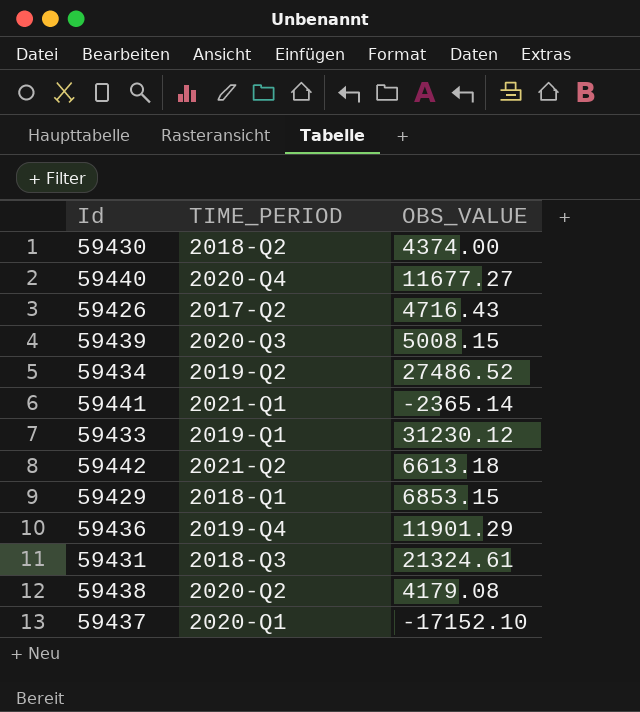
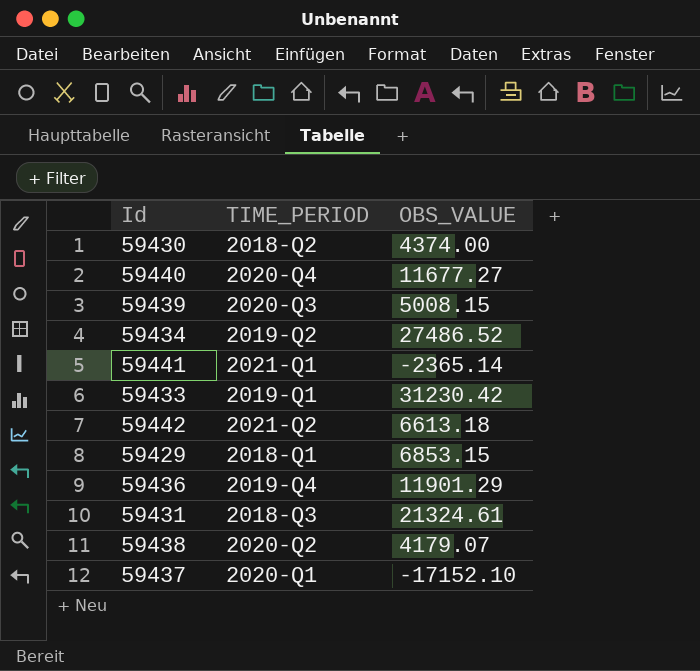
row 59426: 2017-Q2 | 4716.43 -> none
59433 | OBS_VALUE: 31230.12 -> 31230.42
59438 | OBS_VALUE: 4179.08 -> 4179.07

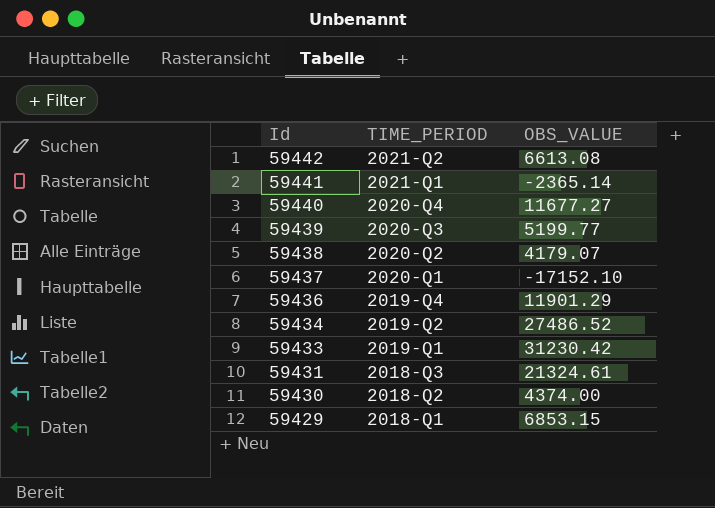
row order: none -> Id descending
59442 | OBS_VALUE: 6613.18 -> 6613.08
59439 | OBS_VALUE: 5008.15 -> 5199.77

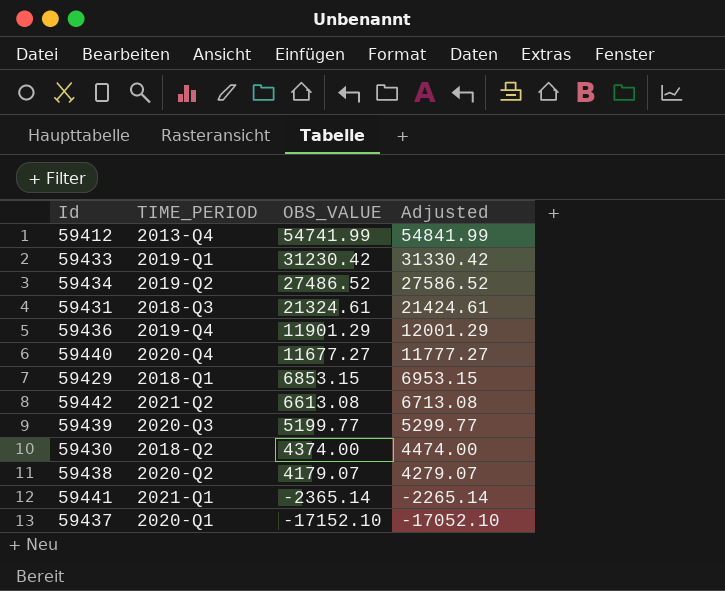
row order: Id descending -> OBS_VALUE descending
column Adjusted | formula: none -> [OBS_VALUE] + 100
row 59412: none -> 2013-Q4 | 54741.99 | 54841.99

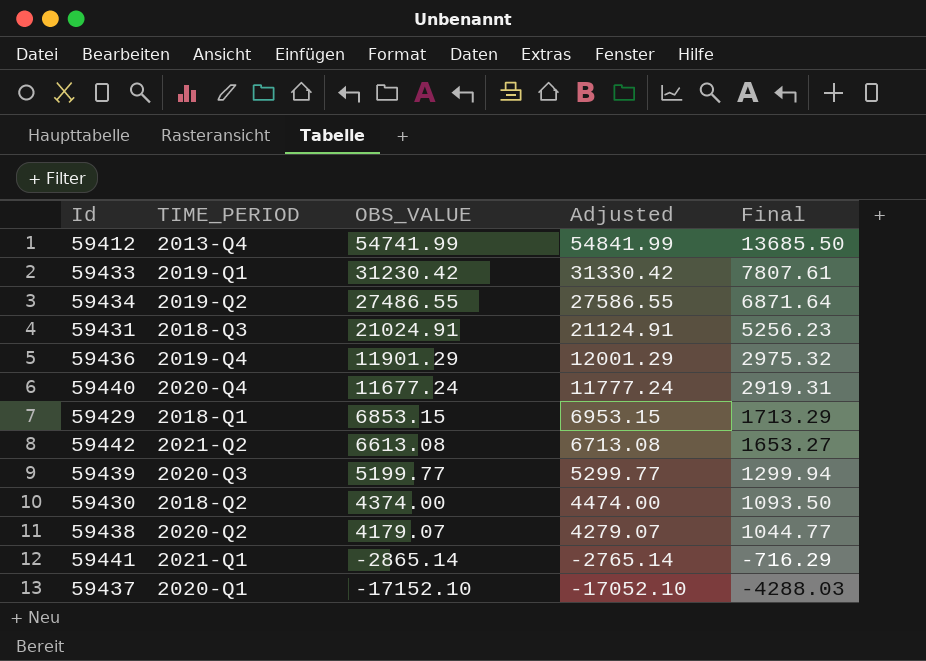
column Final | formula: none -> [OBS_VALUE] * 0.25
59434 | OBS_VALUE: 27486.52 -> 27486.55
59434 | Adjusted: 27586.52 -> 27586.55
59431 | OBS_VALUE: 21324.61 -> 21024.91
59431 | Adjusted: 21424.61 -> 21124.91
59440 | OBS_VALUE: 11677.27 -> 11677.24
59440 | Adjusted: 11777.27 -> 11777.24
59441 | OBS_VALUE: -2365.14 -> -2865.14
59441 | Adjusted: -2265.14 -> -2765.14

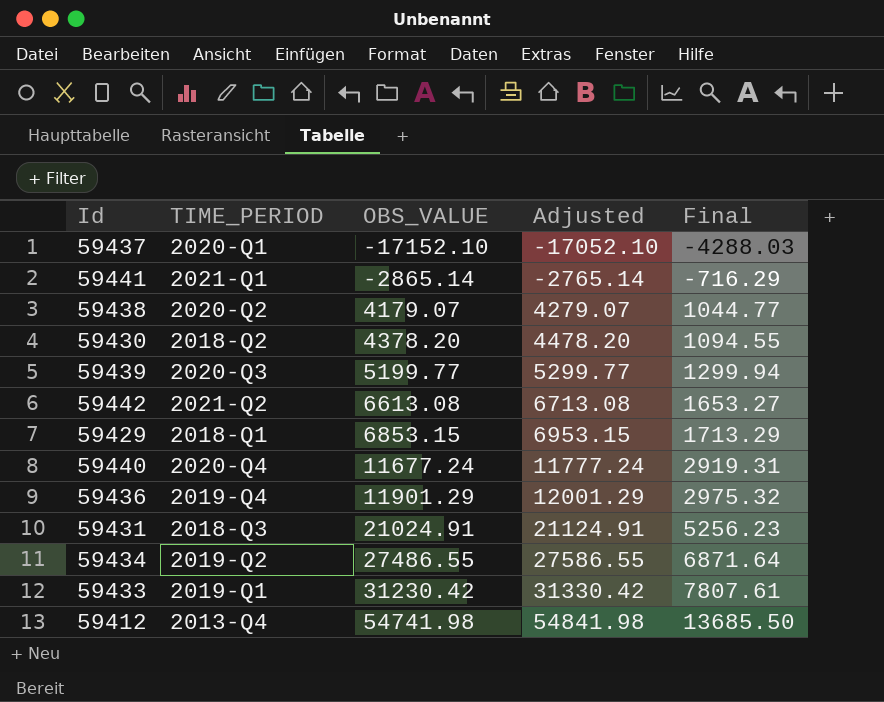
row order: OBS_VALUE descending -> OBS_VALUE ascending
59430 | OBS_VALUE: 4374.00 -> 4378.20
59430 | Adjusted: 4474.00 -> 4478.20
59430 | Final: 1093.50 -> 1094.55
59412 | OBS_VALUE: 54741.99 -> 54741.98
59412 | Adjusted: 54841.99 -> 54841.98

